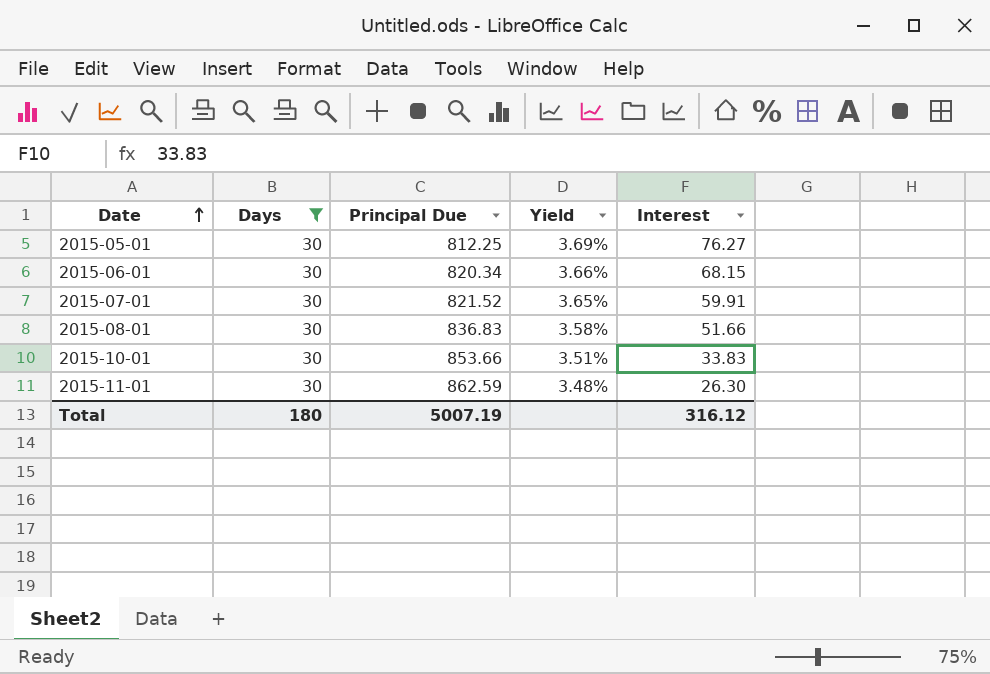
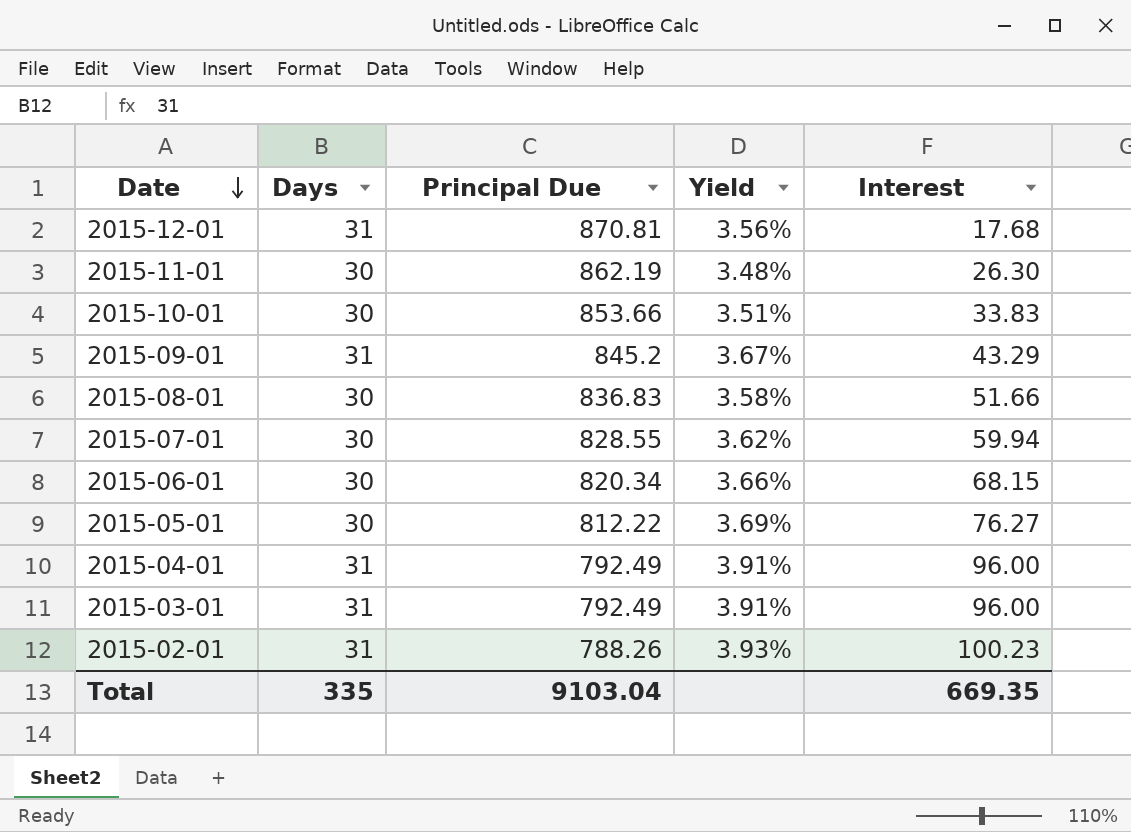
filter: Days = 30 -> none
row order: Date ascending -> Date descending
2015-11-01 | Principal Due: 862.59 -> 862.19
2015-07-01 | Principal Due: 821.52 -> 828.55
2015-07-01 | Yield: 3.65% -> 3.62%
2015-07-01 | Interest: 59.91 -> 59.94
2015-05-01 | Principal Due: 812.25 -> 812.22
Total | Days: 180 -> 335
Total | Principal Due: 5007.19 -> 9103.04
Total | Interest: 316.12 -> 669.35

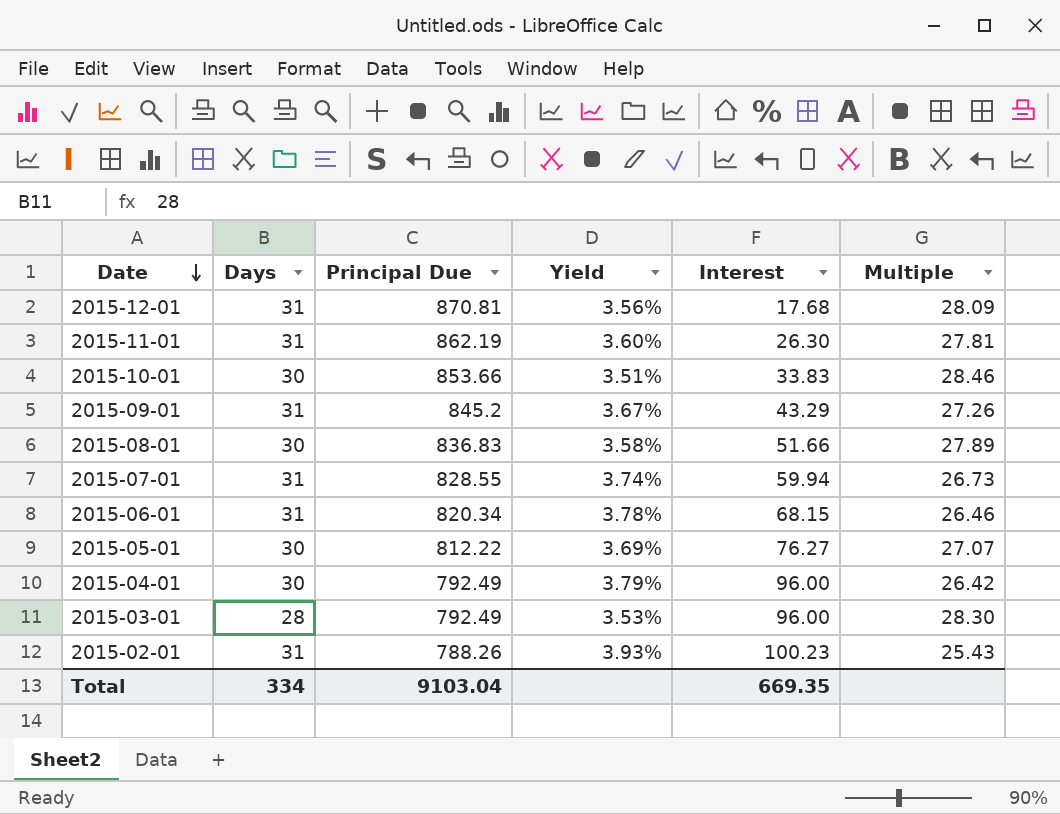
column Multiple | formula: none -> [Principal Due] / [Days]
2015-11-01 | Days: 30 -> 31
2015-11-01 | Yield: 3.48% -> 3.60%
2015-07-01 | Days: 30 -> 31
2015-07-01 | Yield: 3.62% -> 3.74%
2015-06-01 | Days: 30 -> 31
2015-06-01 | Yield: 3.66% -> 3.78%
2015-04-01 | Days: 31 -> 30
2015-04-01 | Yield: 3.91% -> 3.79%
2015-03-01 | Days: 31 -> 28
2015-03-01 | Yield: 3.91% -> 3.53%
Total | Days: 335 -> 334

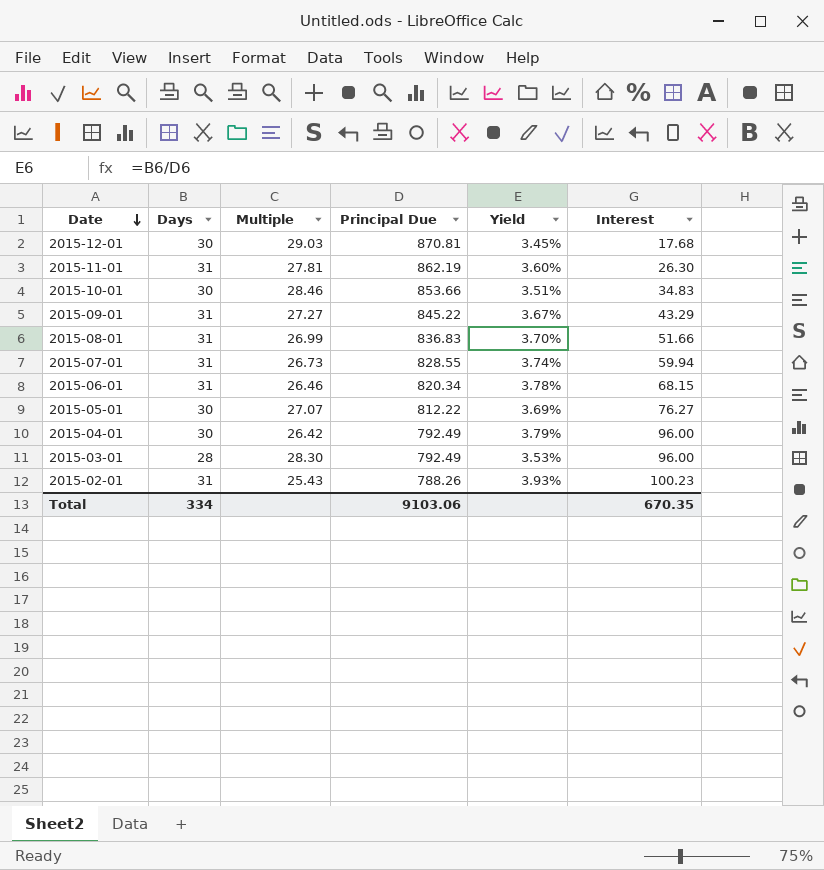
column Multiple | position: 6 -> 3
2015-12-01 | Days: 31 -> 30
2015-12-01 | Multiple: 28.09 -> 29.03
2015-12-01 | Yield: 3.56% -> 3.45%
2015-10-01 | Interest: 33.83 -> 34.83
2015-09-01 | Multiple: 27.26 -> 27.27
2015-09-01 | Principal Due: 845.2 -> 845.22
2015-08-01 | Days: 30 -> 31
2015-08-01 | Multiple: 27.89 -> 26.99
2015-08-01 | Yield: 3.58% -> 3.70%
Total | Principal Due: 9103.04 -> 9103.06
Total | Interest: 669.35 -> 670.35

